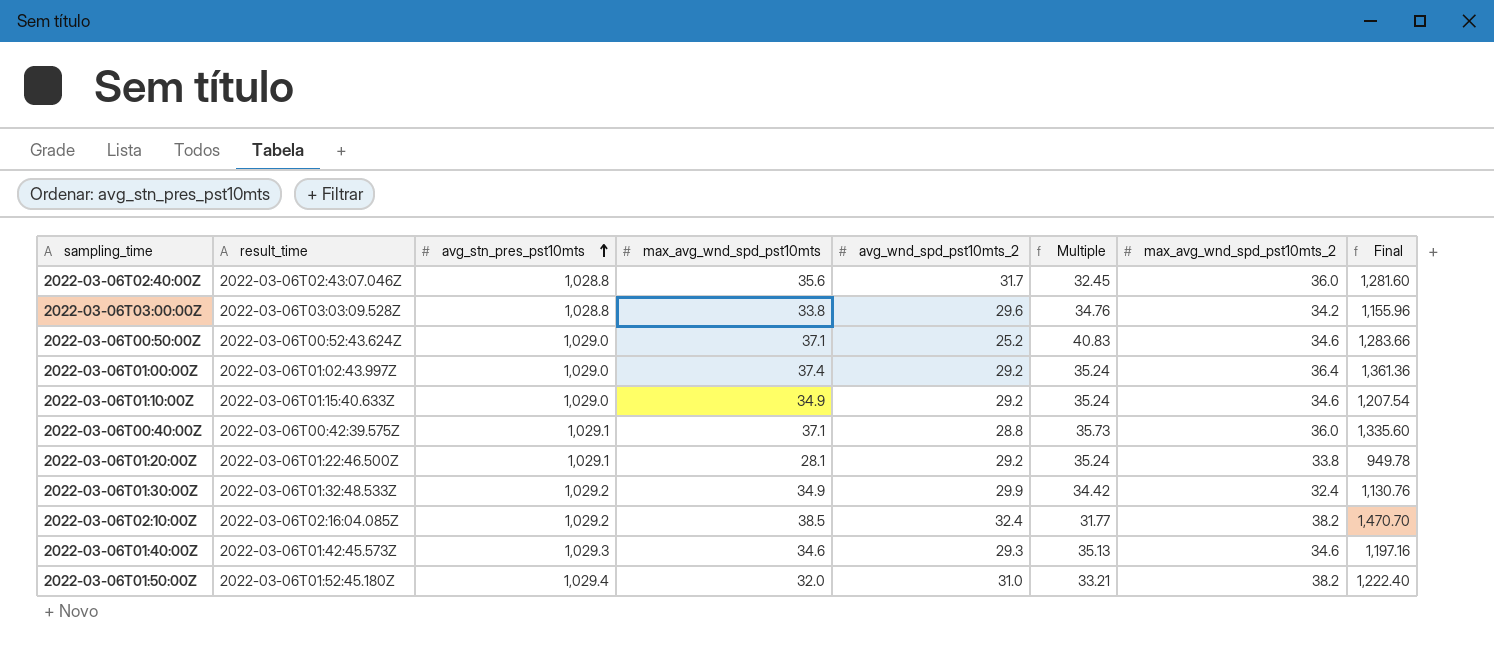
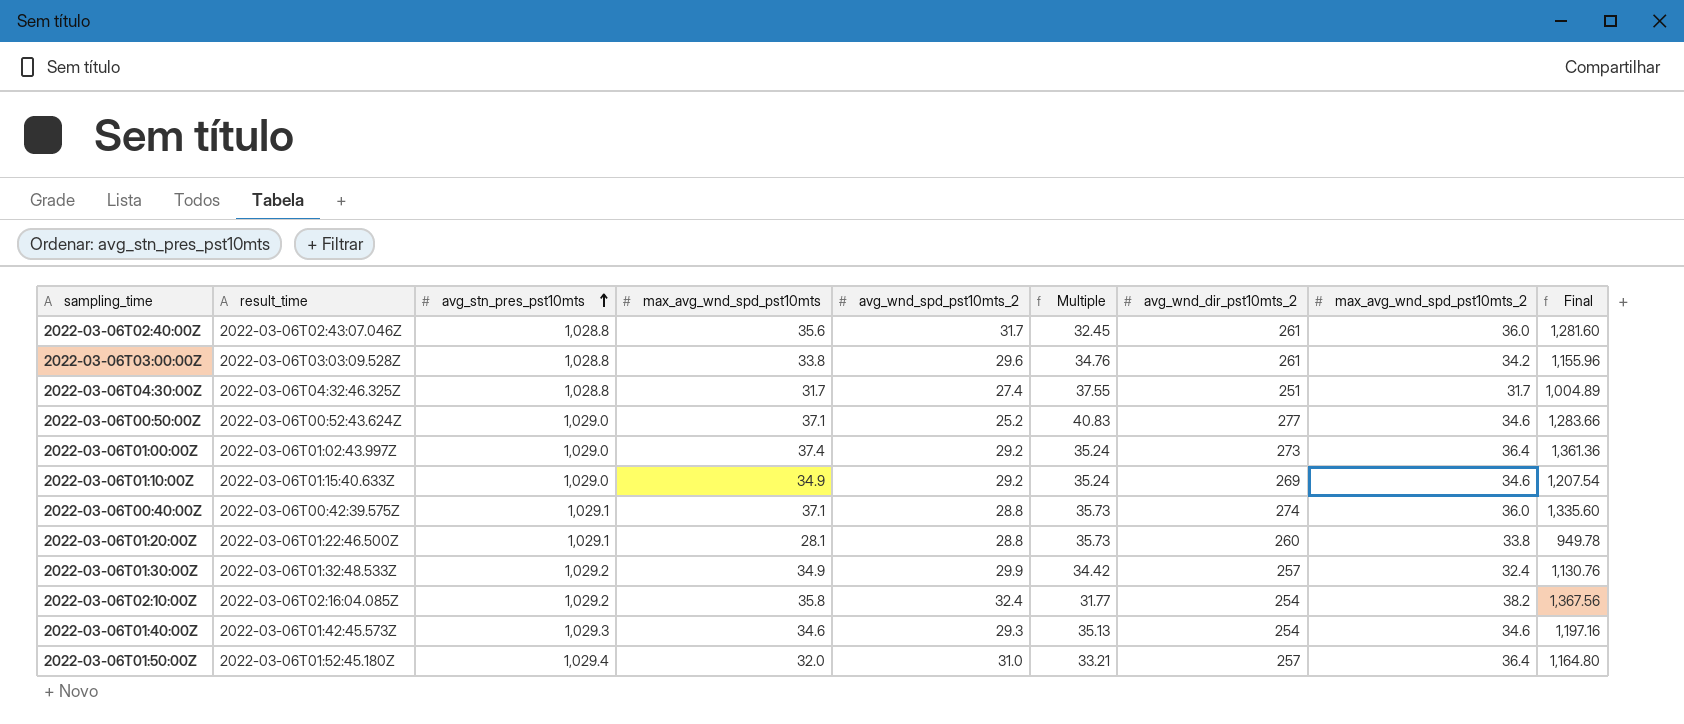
column avg_wnd_dir_pst10mts_2 | position: none -> 7
row 2022-03-06T04:30:00Z: none -> 2022-03-06T04:32:46.325Z | 1,028.8 | 31.7 | 27.4 | 37.55 | 251 | 31.7 | 1,004.89
2022-03-06T01:20:00Z | avg_wnd_spd_pst10mts_2: 29.2 -> 28.8
2022-03-06T01:20:00Z | Multiple: 35.24 -> 35.73
2022-03-06T02:10:00Z | max_avg_wnd_spd_pst10mts: 38.5 -> 35.8
2022-03-06T02:10:00Z | Final: 1,470.70 -> 1,367.56
2022-03-06T01:50:00Z | max_avg_wnd_spd_pst10mts_2: 38.2 -> 36.4
2022-03-06T01:50:00Z | Final: 1,222.40 -> 1,164.80

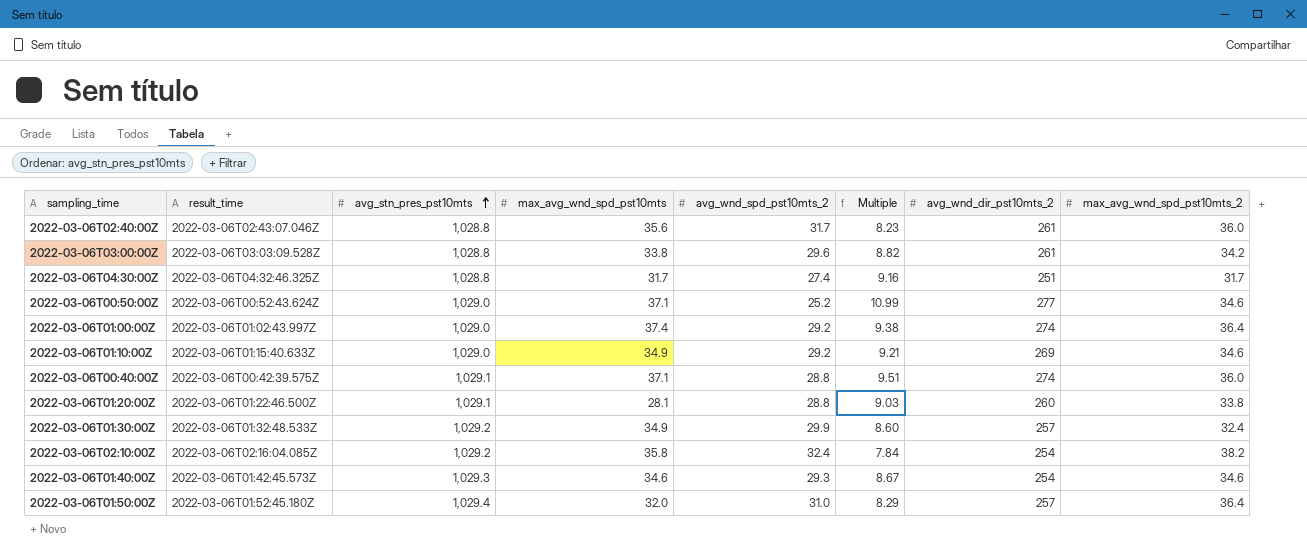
column Final | formula: [max_avg_wnd_spd_pst10mts] * [max_avg_wnd_spd_pst10mts_2] -> none
column Multiple | formula: [avg_stn_pres_pst10mts] / [avg_wnd_spd_pst10mts_2] -> [avg_wnd_dir_pst10mts_2] / [avg_wnd_spd_pst10mts_2]
2022-03-06T01:00:00Z | avg_wnd_dir_pst10mts_2: 273 -> 274

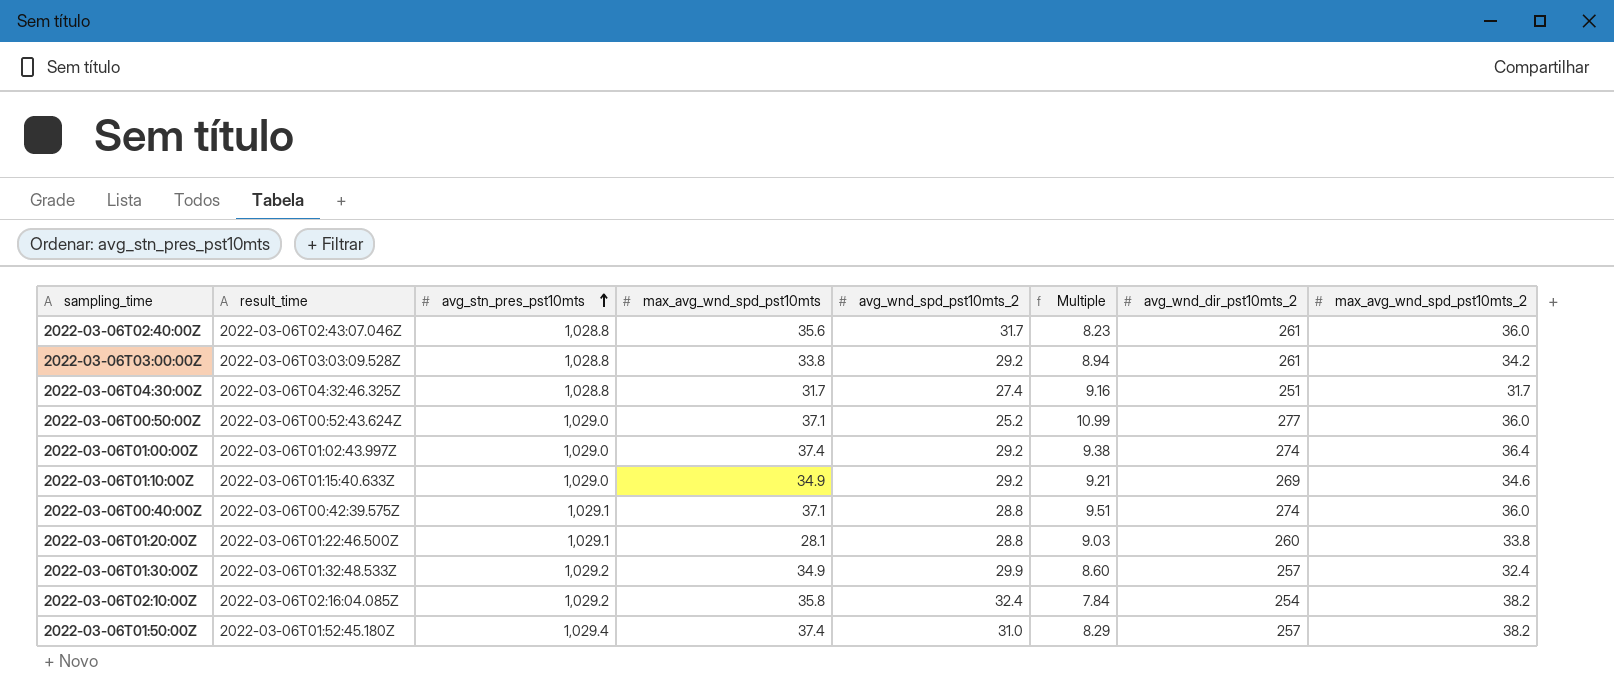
row 2022-03-06T01:40:00Z: 2022-03-06T01:42:45.573Z | 1,029.3 | 34.6 | 29.3 | 8.67 | 254 | 34.6 -> none
2022-03-06T03:00:00Z | avg_wnd_spd_pst10mts_2: 29.6 -> 29.2
2022-03-06T03:00:00Z | Multiple: 8.82 -> 8.94
2022-03-06T00:50:00Z | max_avg_wnd_spd_pst10mts_2: 34.6 -> 36.0
2022-03-06T01:50:00Z | max_avg_wnd_spd_pst10mts: 32.0 -> 37.4
2022-03-06T01:50:00Z | max_avg_wnd_spd_pst10mts_2: 36.4 -> 38.2

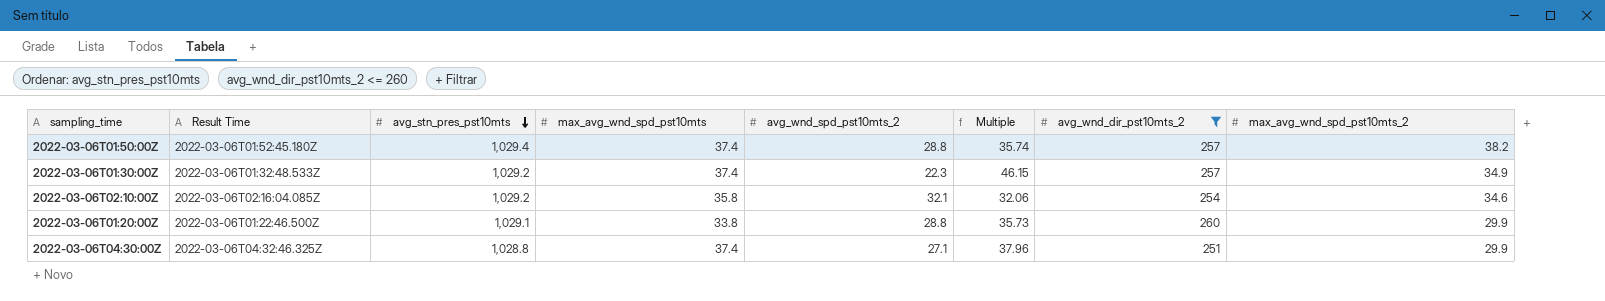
filter: none -> avg_wnd_dir_pst10mts_2 <= 260
row order: avg_stn_pres_pst10mts ascending -> avg_stn_pres_pst10mts descending
column name: result_time -> Result Time
column Multiple | formula: [avg_wnd_dir_pst10mts_2] / [avg_wnd_spd_pst10mts_2] -> [avg_stn_pres_pst10mts] / [avg_wnd_spd_pst10mts_2]
2022-03-06T01:50:00Z | avg_wnd_spd_pst10mts_2: 31.0 -> 28.8
2022-03-06T01:30:00Z | max_avg_wnd_spd_pst10mts: 34.9 -> 37.4
2022-03-06T01:30:00Z | avg_wnd_spd_pst10mts_2: 29.9 -> 22.3
2022-03-06T01:30:00Z | max_avg_wnd_spd_pst10mts_2: 32.4 -> 34.9
2022-03-06T02:10:00Z | avg_wnd_spd_pst10mts_2: 32.4 -> 32.1
2022-03-06T02:10:00Z | max_avg_wnd_spd_pst10mts_2: 38.2 -> 34.6
2022-03-06T01:20:00Z | max_avg_wnd_spd_pst10mts: 28.1 -> 33.8
2022-03-06T01:20:00Z | max_avg_wnd_spd_pst10mts_2: 33.8 -> 29.9
2022-03-06T04:30:00Z | max_avg_wnd_spd_pst10mts: 31.7 -> 37.4
2022-03-06T04:30:00Z | avg_wnd_spd_pst10mts_2: 27.4 -> 27.1
2022-03-06T04:30:00Z | max_avg_wnd_spd_pst10mts_2: 31.7 -> 29.9

